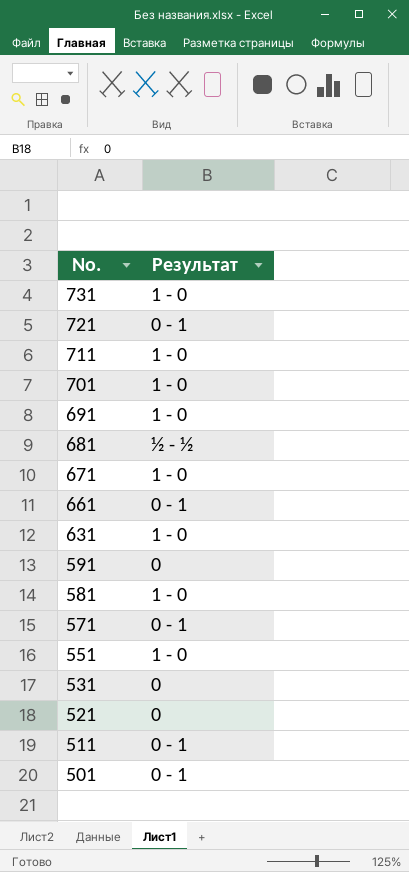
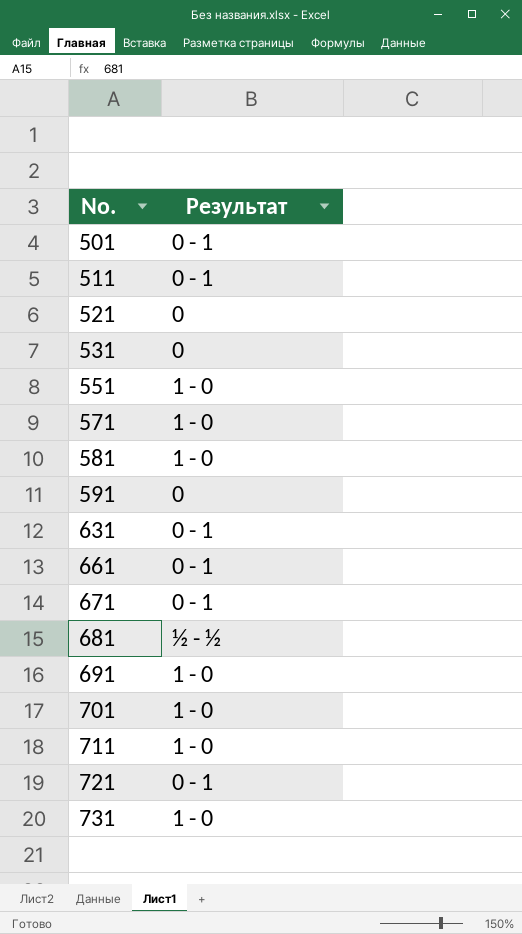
row order: No. descending -> No. ascending
571 | Результат: 0 - 1 -> 1 - 0
631 | Результат: 1 - 0 -> 0 - 1
671 | Результат: 1 - 0 -> 0 - 1

